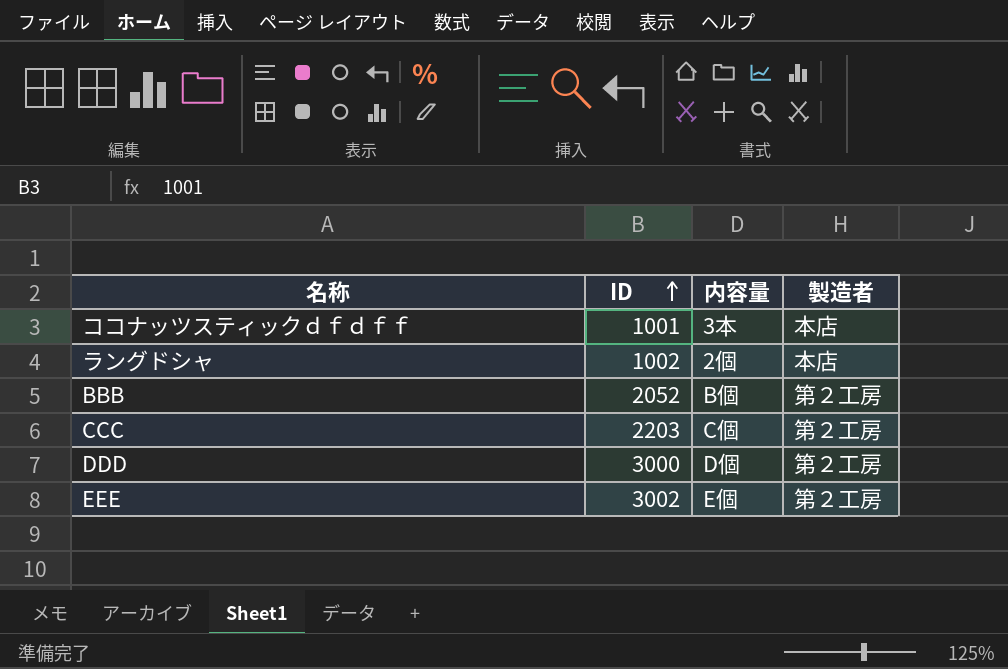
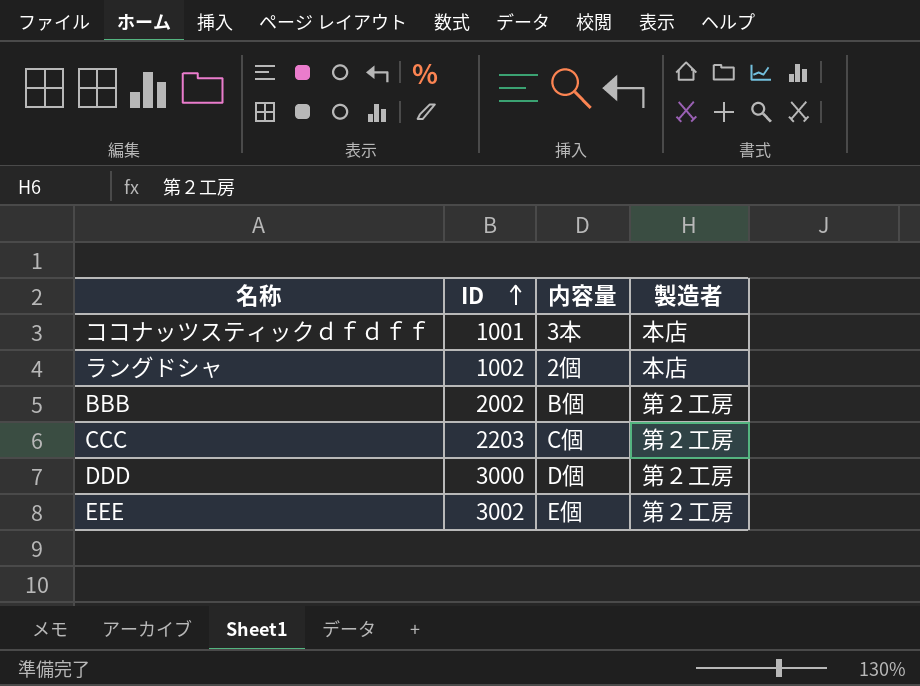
BBB | ID: 2052 -> 2002

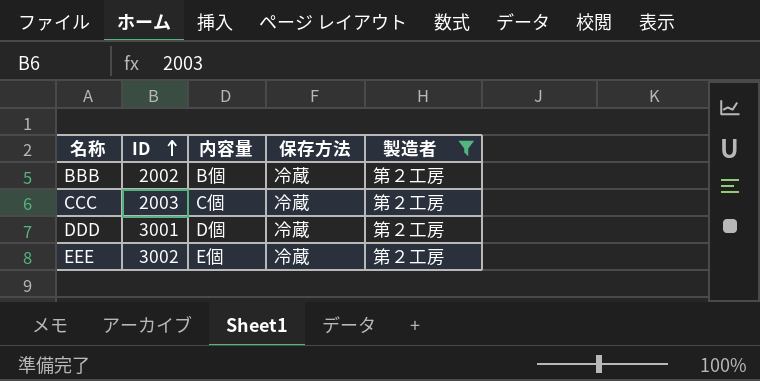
filter: none -> 製造者 = 第２工房
column 保存方法 | position: none -> 4
CCC | ID: 2203 -> 2003
DDD | ID: 3000 -> 3001

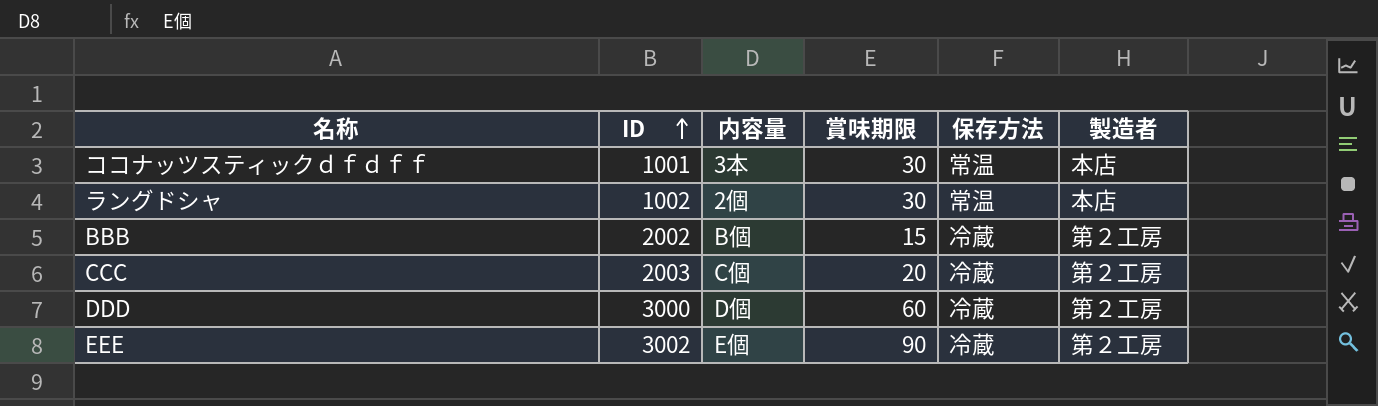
filter: 製造者 = 第２工房 -> none
column 賞味期限 | position: none -> 4
DDD | ID: 3001 -> 3000

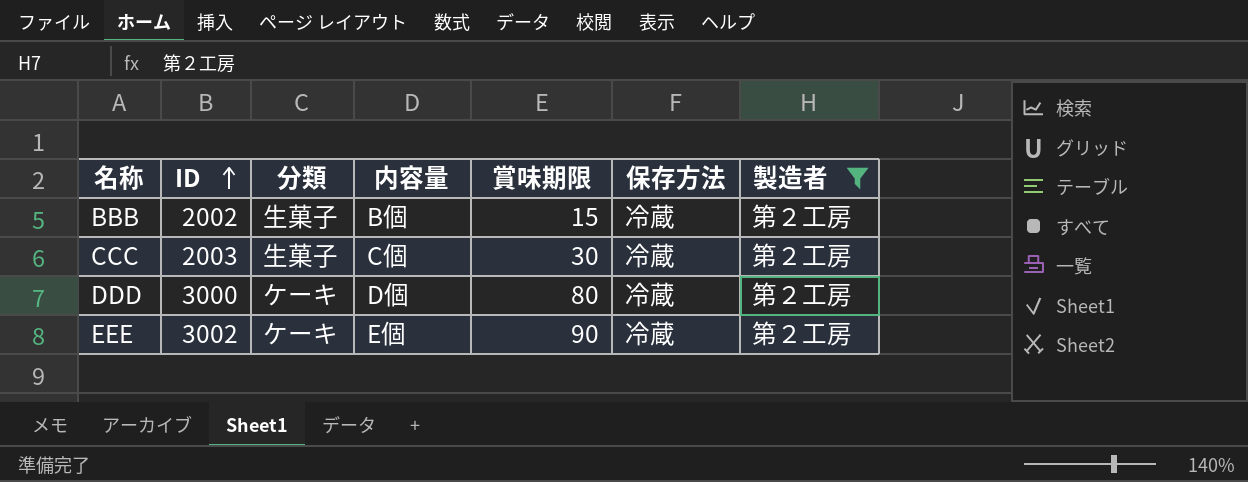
filter: none -> 製造者 = 第２工房
column 分類 | position: none -> 3
CCC | 賞味期限: 20 -> 30
DDD | 賞味期限: 60 -> 80

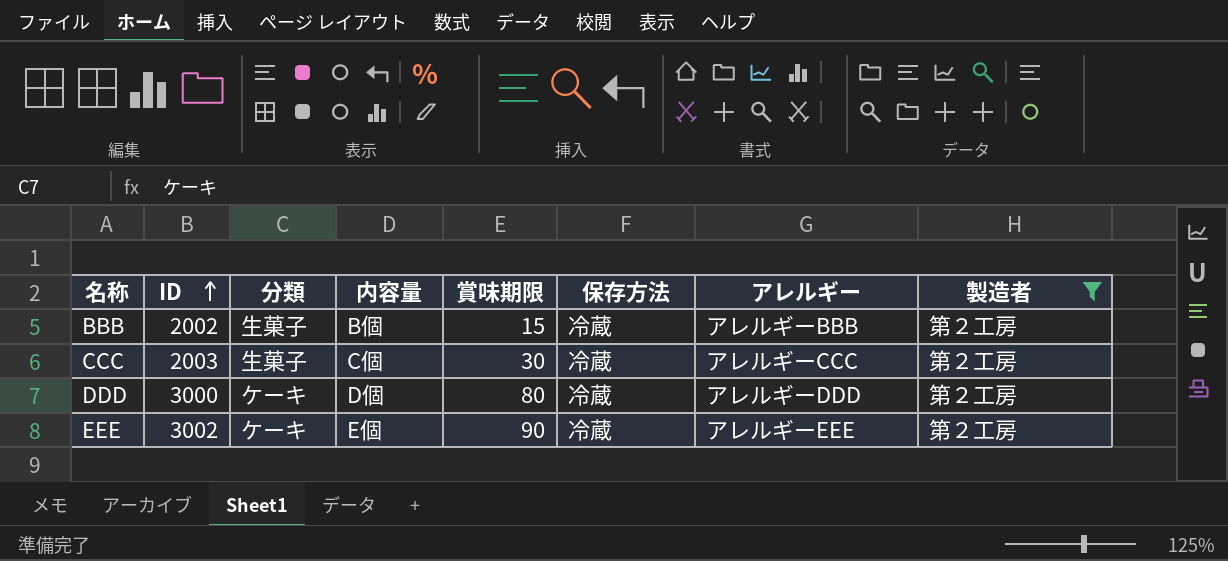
column アレルギー | position: none -> 7

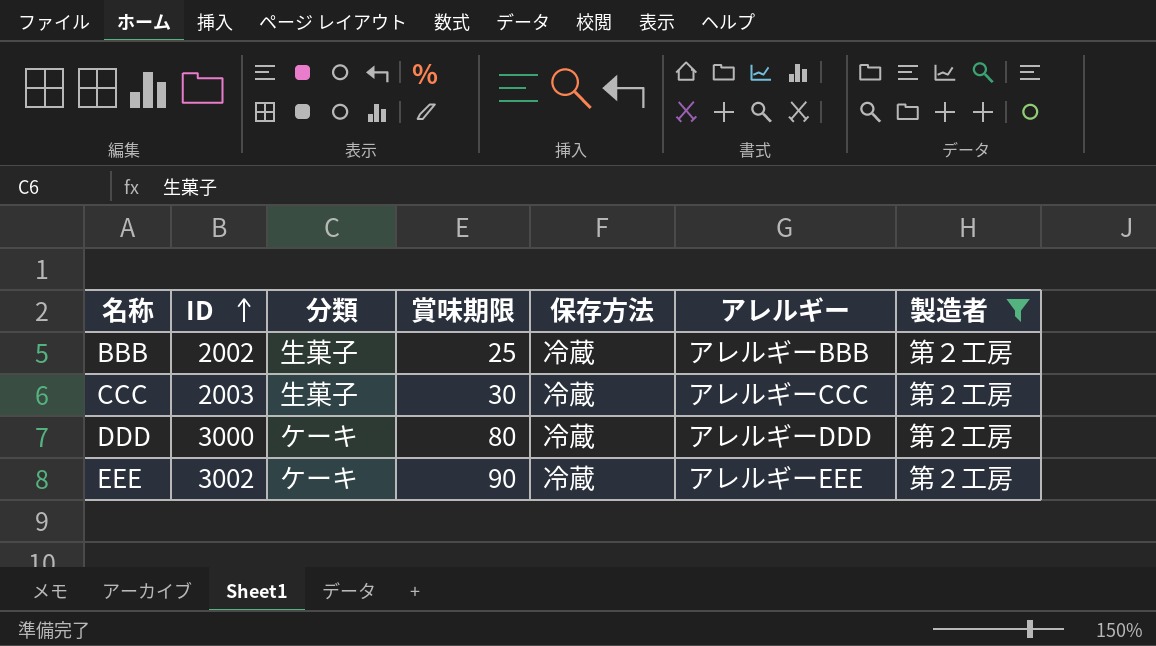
column 内容量 | position: 4 -> none
BBB | 賞味期限: 15 -> 25

